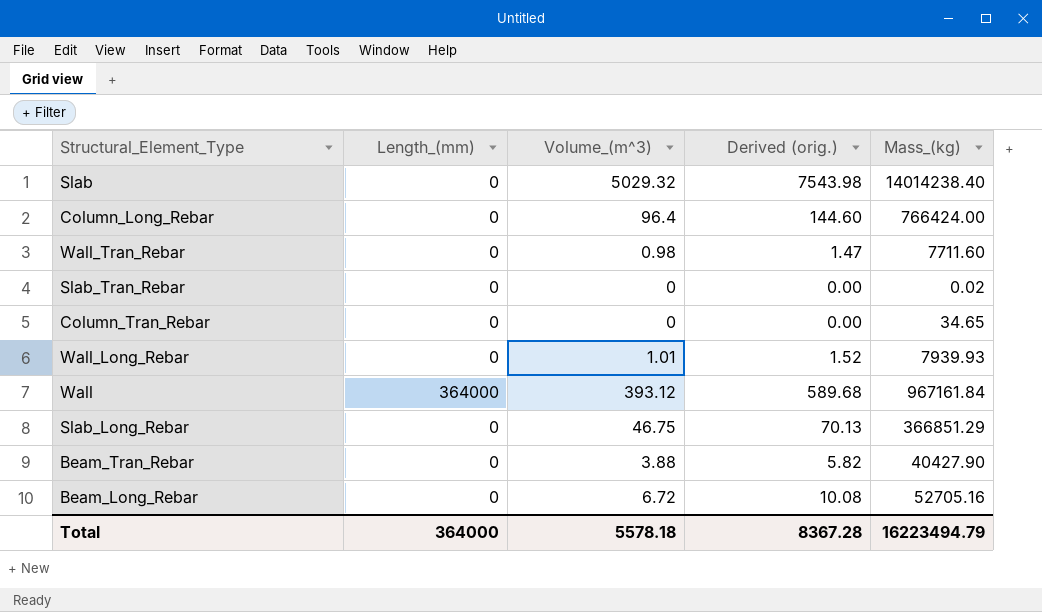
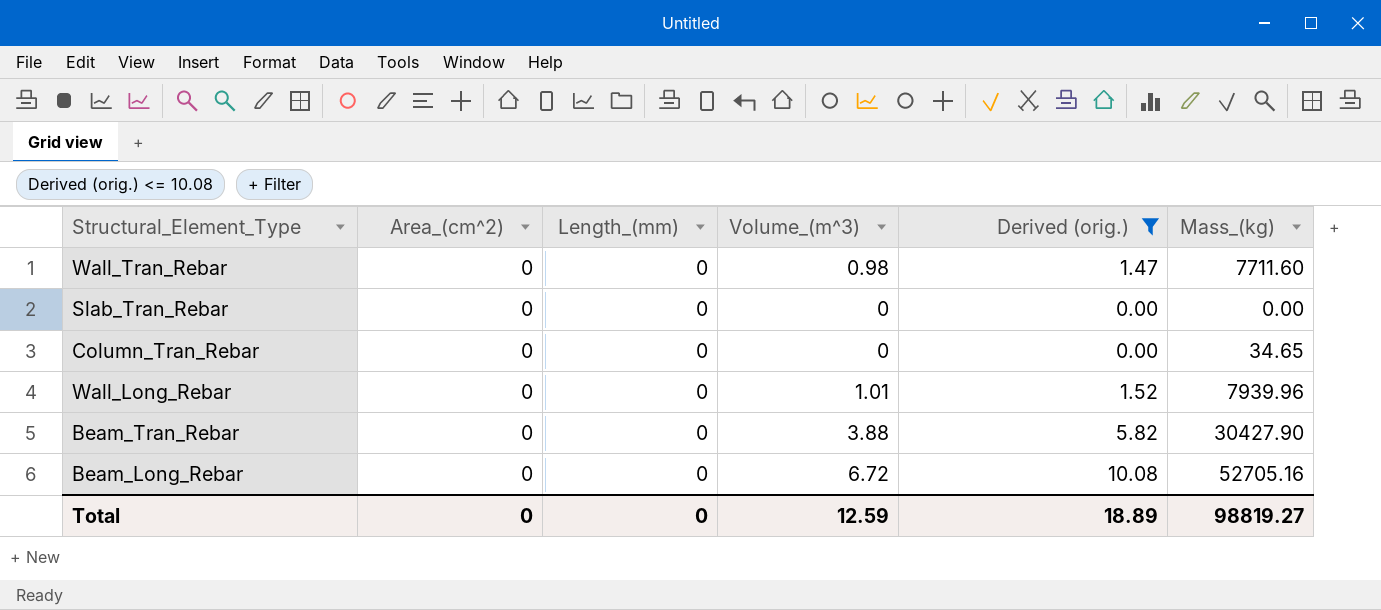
filter: none -> Derived (orig.) <= 10.08
column Area_(cm^2) | position: none -> 2
Slab_Tran_Rebar | Mass_(kg): 0.02 -> 0.00
Wall_Long_Rebar | Mass_(kg): 7939.93 -> 7939.96
Beam_Tran_Rebar | Mass_(kg): 40427.90 -> 30427.90
Total | Length_(mm): 364000 -> 0
Total | Volume_(m^3): 5578.18 -> 12.59
Total | Derived (orig.): 8367.28 -> 18.89
Total | Mass_(kg): 16223494.79 -> 98819.27

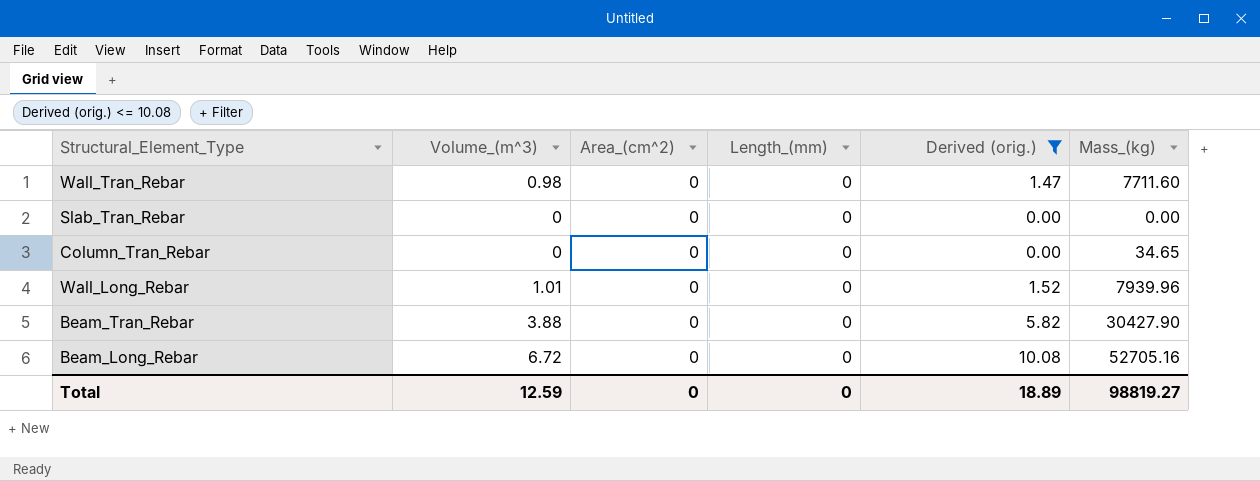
column Volume_(m^3) | position: 4 -> 2

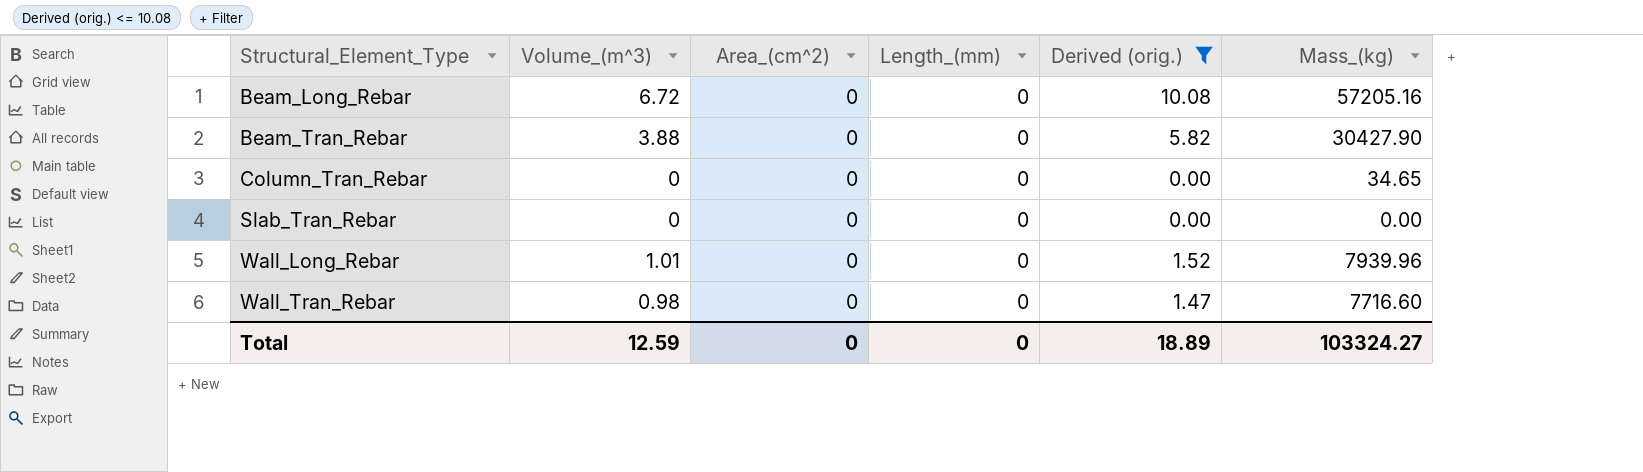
row order: none -> Structural_Element_Type ascending
Beam_Long_Rebar | Mass_(kg): 52705.16 -> 57205.16
Wall_Tran_Rebar | Mass_(kg): 7711.60 -> 7716.60
Total | Mass_(kg): 98819.27 -> 103324.27

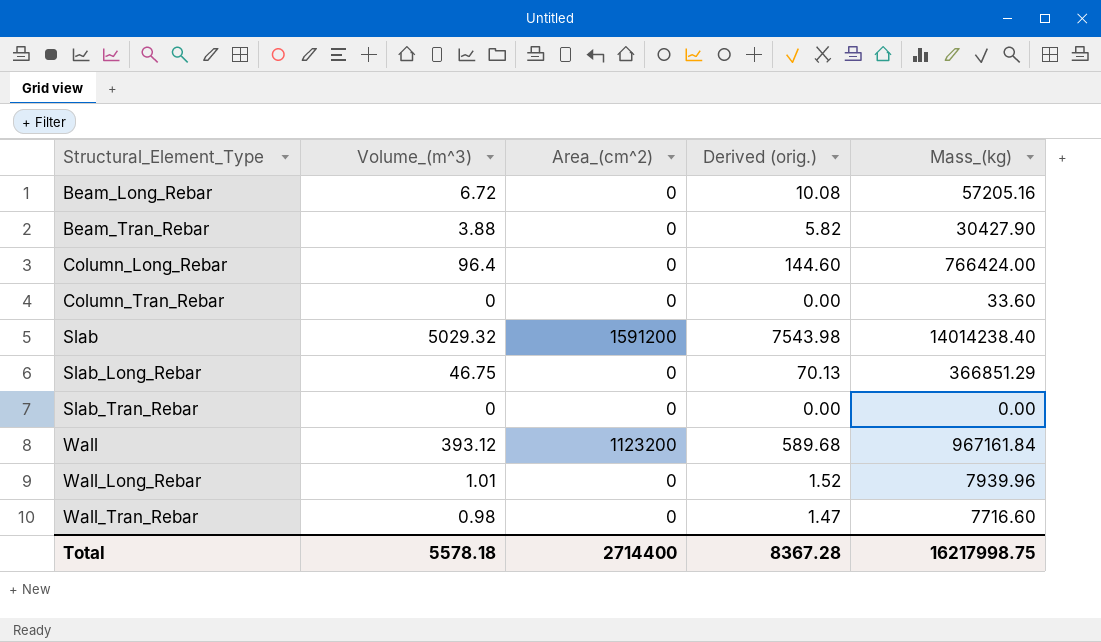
filter: Derived (orig.) <= 10.08 -> none
column Length_(mm) | position: 4 -> none
Column_Tran_Rebar | Mass_(kg): 34.65 -> 33.60
Total | Volume_(m^3): 12.59 -> 5578.18
Total | Area_(cm^2): 0 -> 2714400
Total | Derived (orig.): 18.89 -> 8367.28
Total | Mass_(kg): 103324.27 -> 16217998.75

